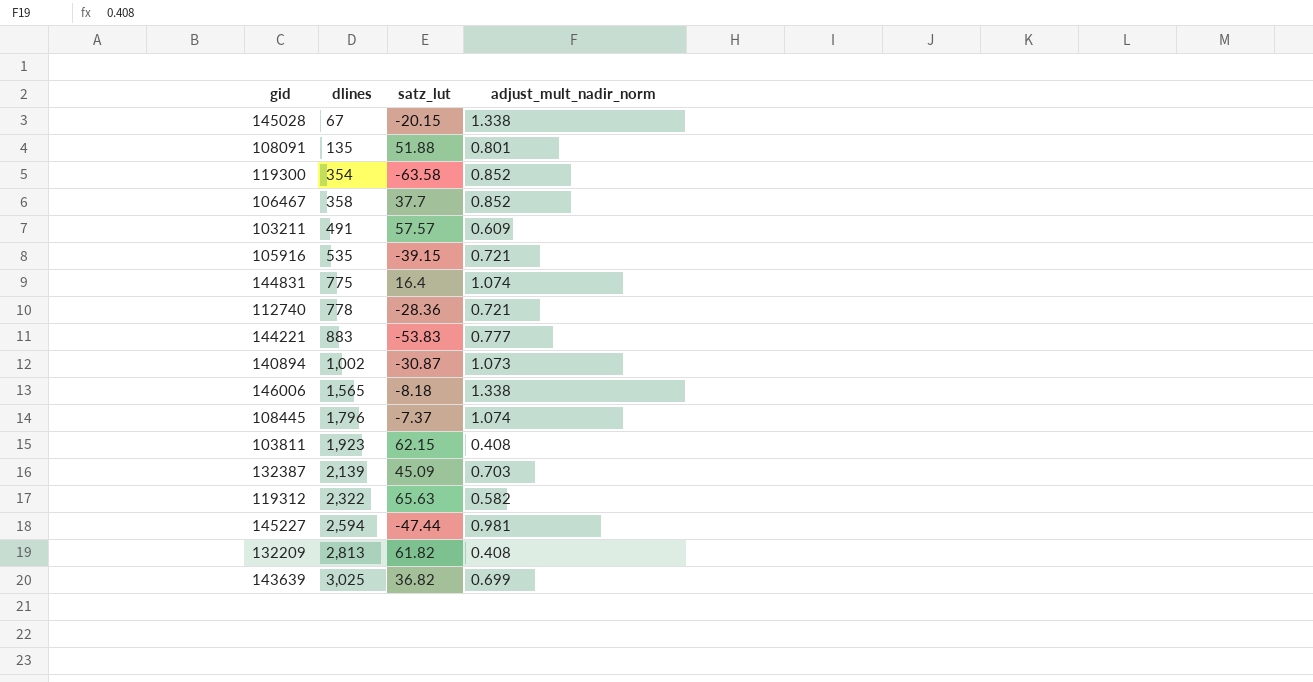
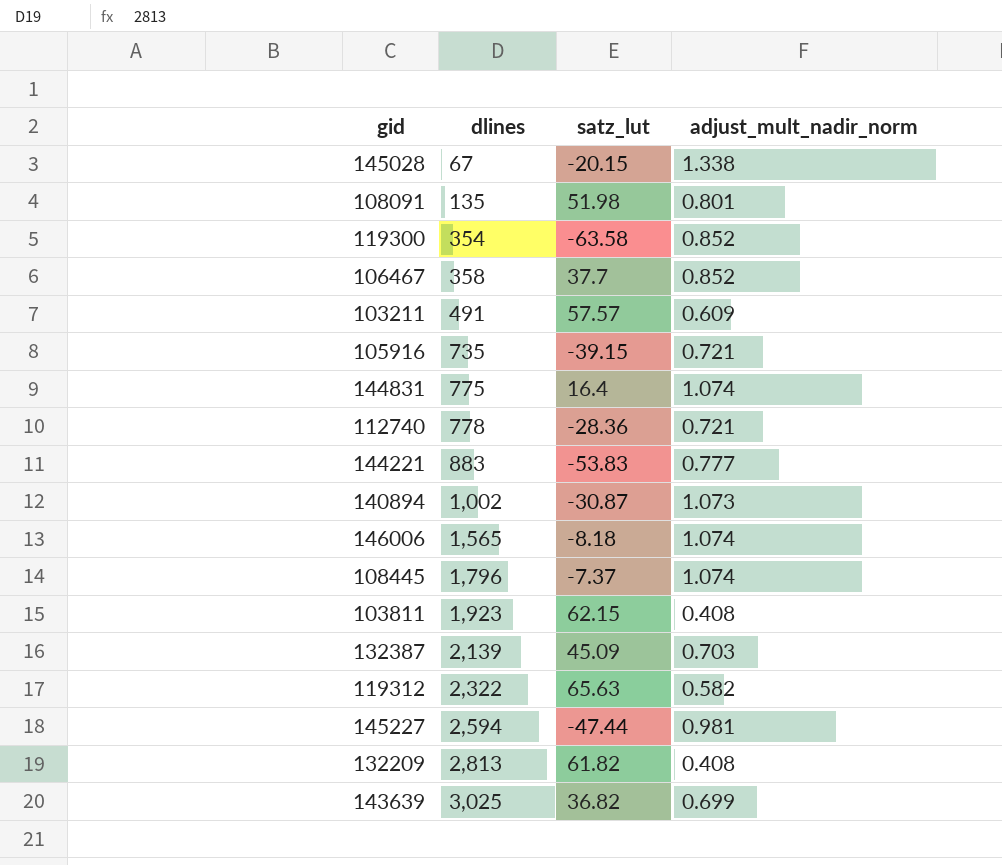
108091 | satz_lut: 51.88 -> 51.98
105916 | dlines: 535 -> 735
146006 | adjust_mult_nadir_norm: 1.338 -> 1.074

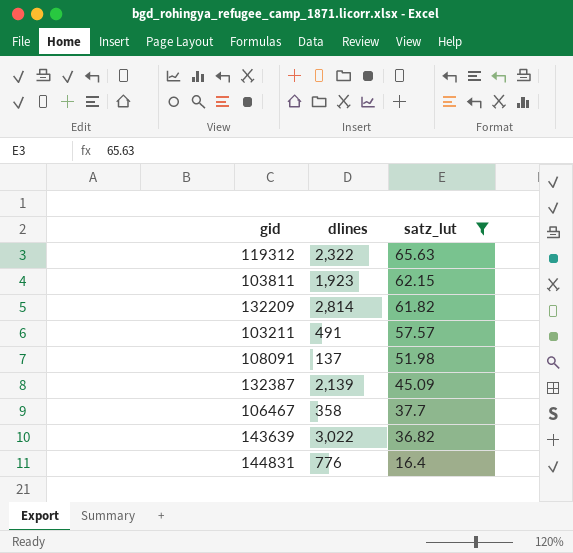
filter: none -> satz_lut >= 16.4
row order: dlines ascending -> satz_lut descending
column adjust_mult_nadir_norm | position: 4 -> none
132209 | dlines: 2,813 -> 2,814
108091 | dlines: 135 -> 137
143639 | dlines: 3,025 -> 3,022
144831 | dlines: 775 -> 776

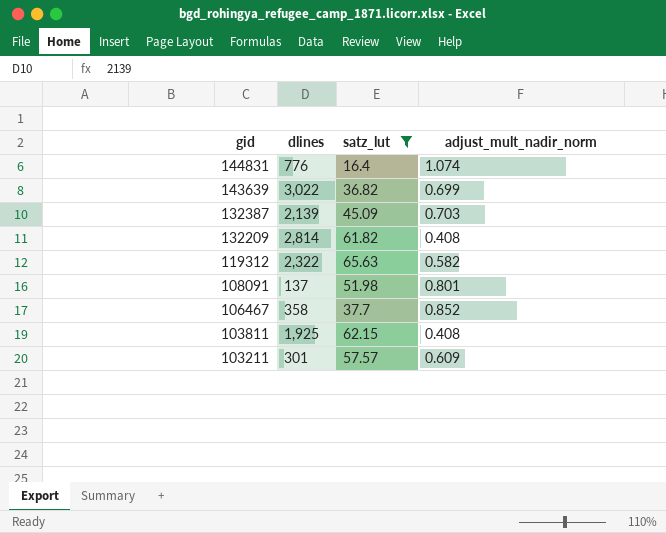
row order: satz_lut descending -> gid descending
column adjust_mult_nadir_norm | position: none -> 4
103811 | dlines: 1,923 -> 1,925
103211 | dlines: 491 -> 301

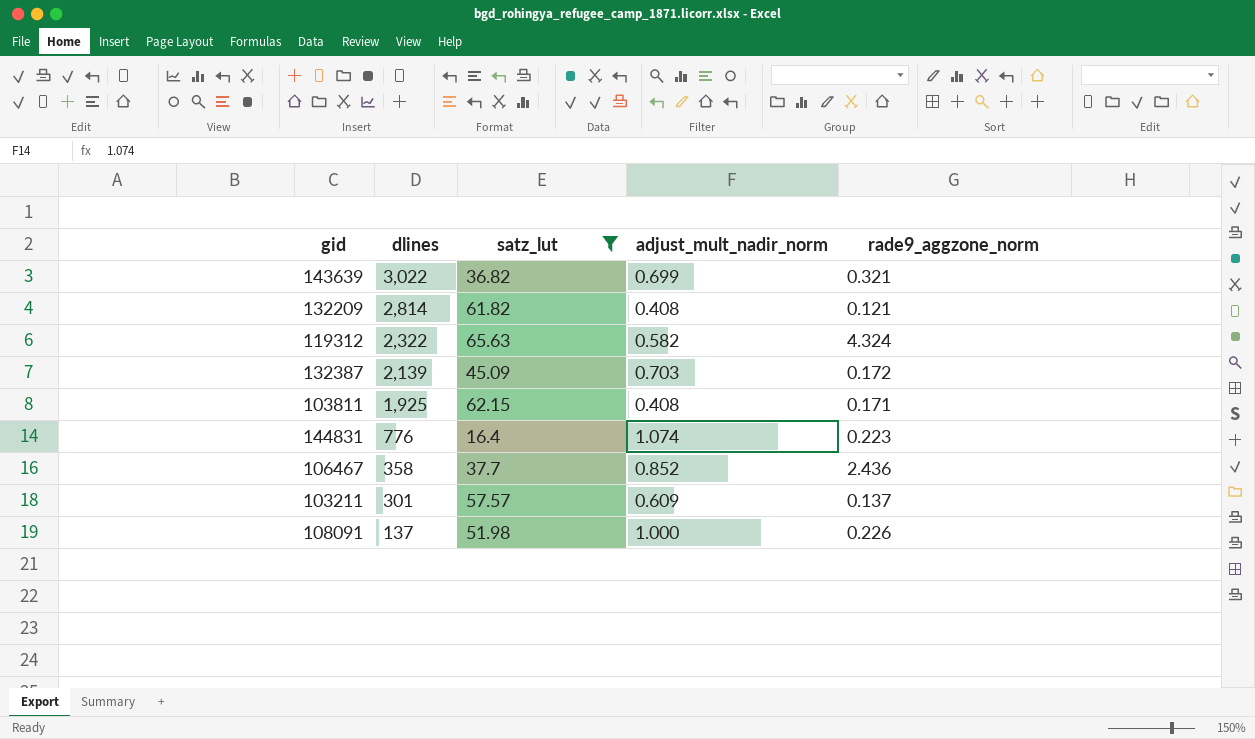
row order: gid descending -> dlines descending
column rade9_aggzone_norm | position: none -> 5
108091 | adjust_mult_nadir_norm: 0.801 -> 1.000

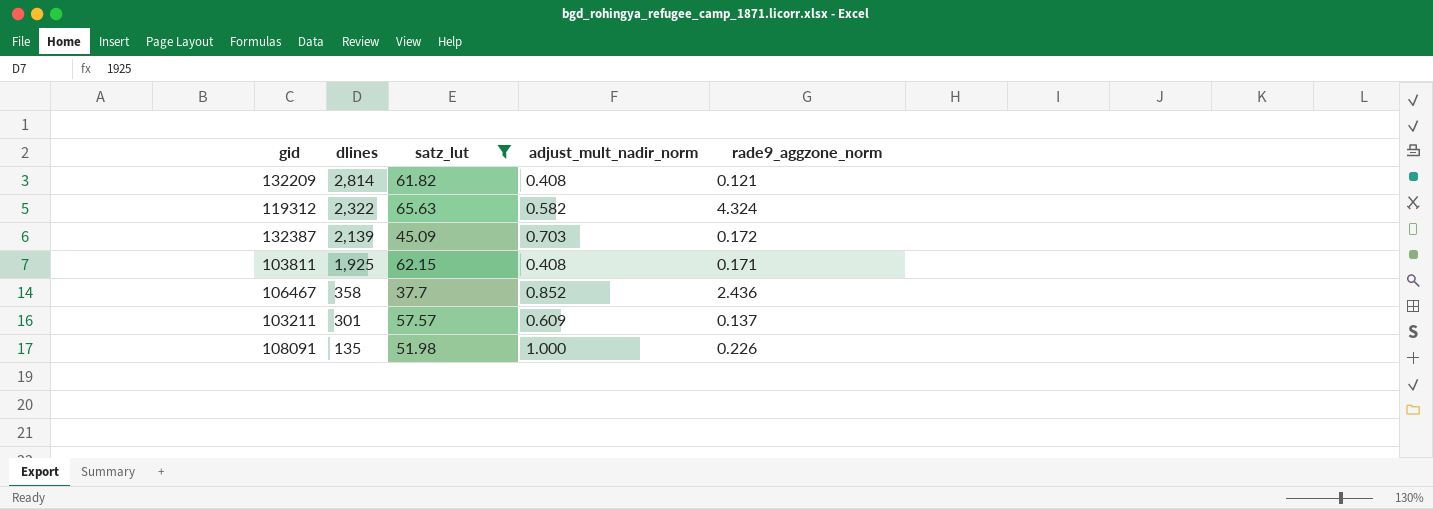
row 143639: 3,022 | 36.82 | 0.699 | 0.321 -> none
row 144831: 776 | 16.4 | 1.074 | 0.223 -> none
108091 | dlines: 137 -> 135

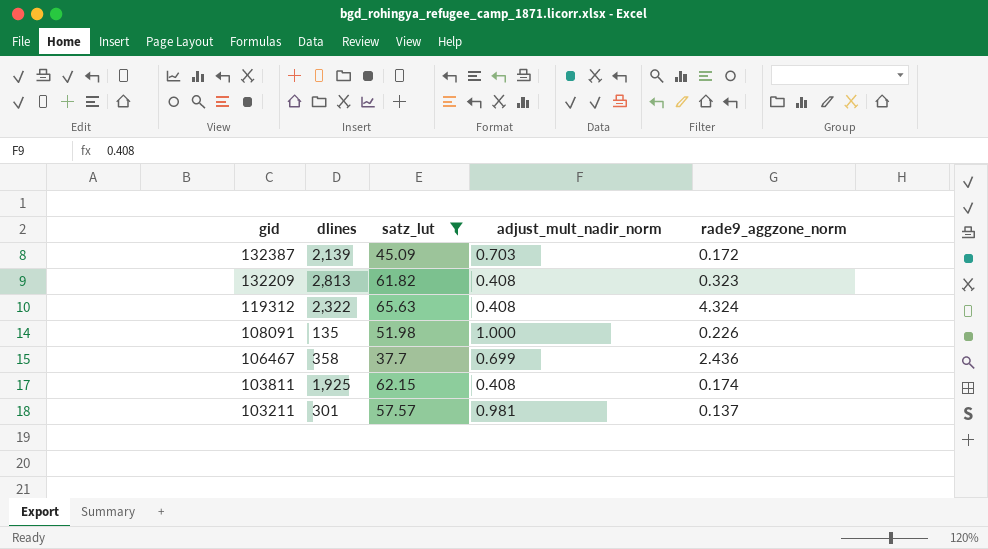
row order: dlines descending -> gid descending
132209 | dlines: 2,814 -> 2,813
132209 | rade9_aggzone_norm: 0.121 -> 0.323
119312 | adjust_mult_nadir_norm: 0.582 -> 0.408
106467 | adjust_mult_nadir_norm: 0.852 -> 0.699
103811 | rade9_aggzone_norm: 0.171 -> 0.174
103211 | adjust_mult_nadir_norm: 0.609 -> 0.981

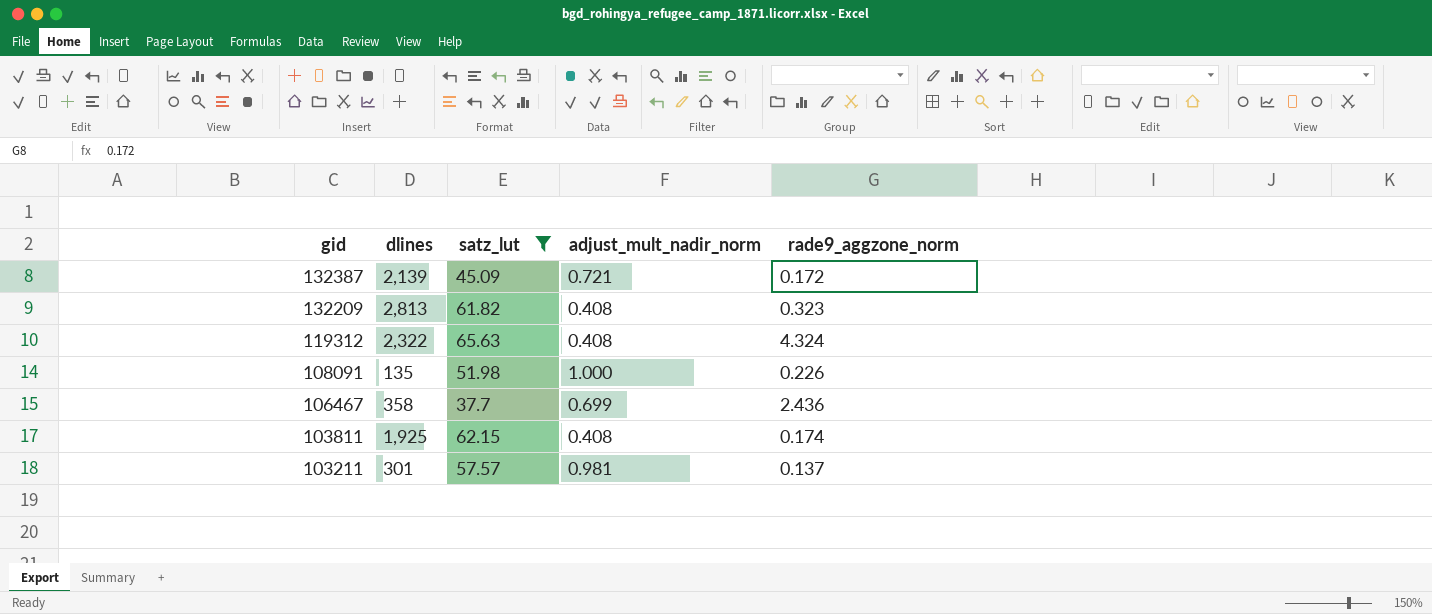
132387 | adjust_mult_nadir_norm: 0.703 -> 0.721

